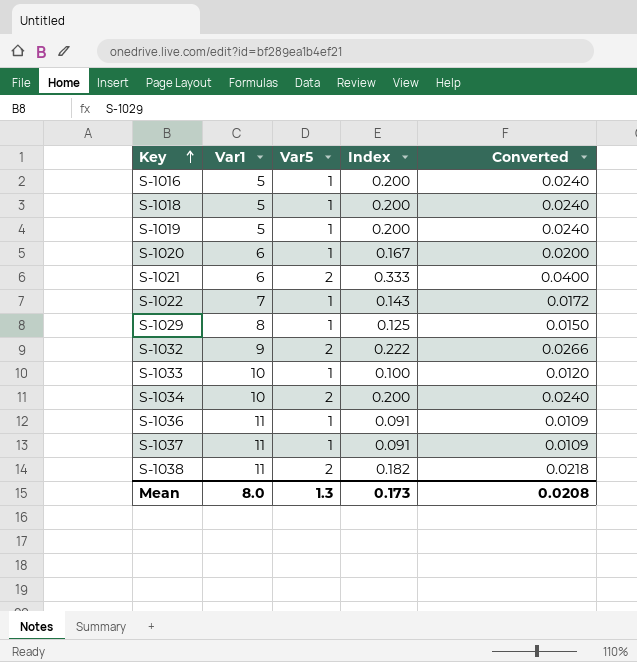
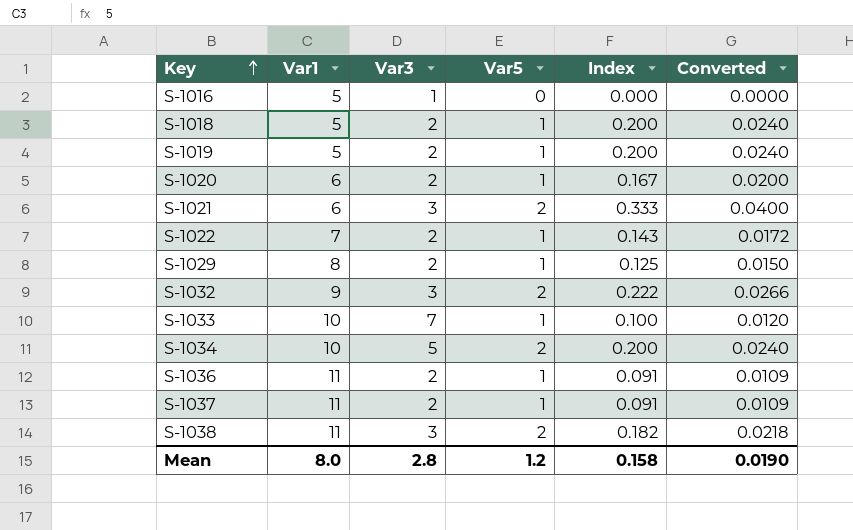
column Var3 | position: none -> 3
S-1016 | Var5: 1 -> 0
S-1016 | Index: 0.200 -> 0.000
S-1016 | Converted: 0.0240 -> 0.0000
Mean | Var5: 1.3 -> 1.2
Mean | Index: 0.173 -> 0.158
Mean | Converted: 0.0208 -> 0.0190

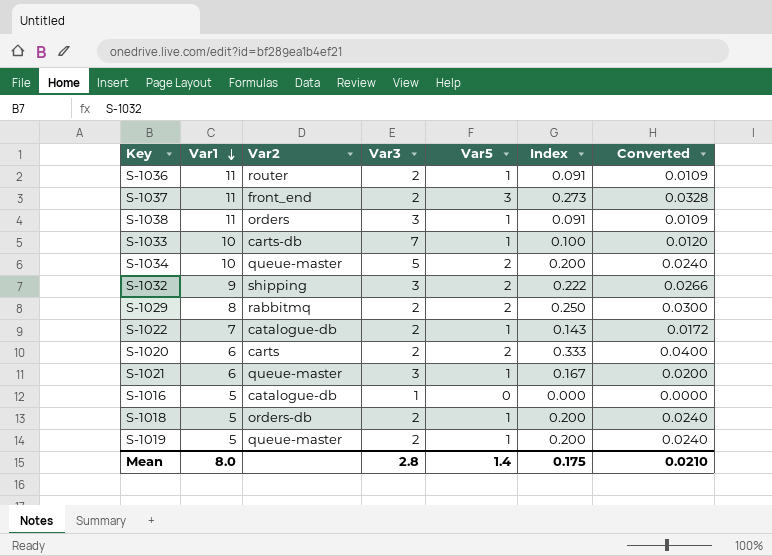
row order: Key ascending -> Var1 descending
column Var2 | position: none -> 3
S-1037 | Var5: 1 -> 3
S-1037 | Index: 0.091 -> 0.273
S-1037 | Converted: 0.0109 -> 0.0328
S-1038 | Var5: 2 -> 1
S-1038 | Index: 0.182 -> 0.091
S-1038 | Converted: 0.0218 -> 0.0109
S-1029 | Var5: 1 -> 2
S-1029 | Index: 0.125 -> 0.250
S-1029 | Converted: 0.0150 -> 0.0300
S-1020 | Var5: 1 -> 2
S-1020 | Index: 0.167 -> 0.333
S-1020 | Converted: 0.0200 -> 0.0400
S-1021 | Var5: 2 -> 1
S-1021 | Index: 0.333 -> 0.167
S-1021 | Converted: 0.0400 -> 0.0200
Mean | Var5: 1.2 -> 1.4
Mean | Index: 0.158 -> 0.175
Mean | Converted: 0.0190 -> 0.0210

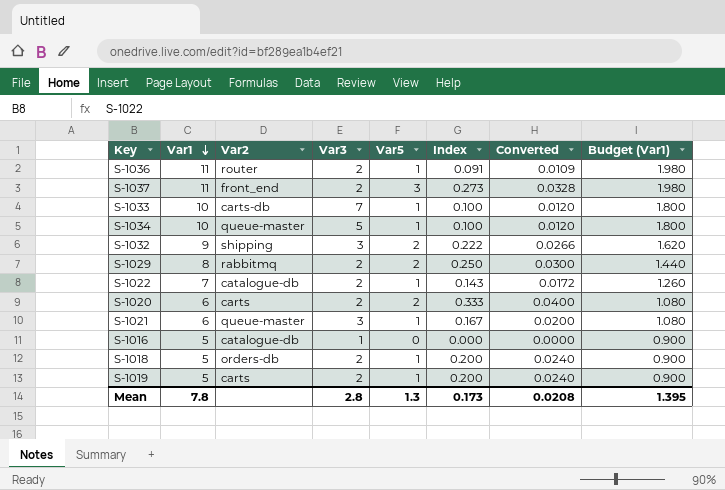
column Budget (Var1) | formula: none -> [Var1] * 0.18
row S-1038: 11 | orders | 3 | 1 | 0.091 | 0.0109 -> none
S-1034 | Var5: 2 -> 1
S-1034 | Index: 0.200 -> 0.100
S-1034 | Converted: 0.0240 -> 0.0120
S-1019 | Var2: queue-master -> carts
Mean | Var1: 8.0 -> 7.8
Mean | Var5: 1.4 -> 1.3
Mean | Index: 0.175 -> 0.173
Mean | Converted: 0.0210 -> 0.0208

